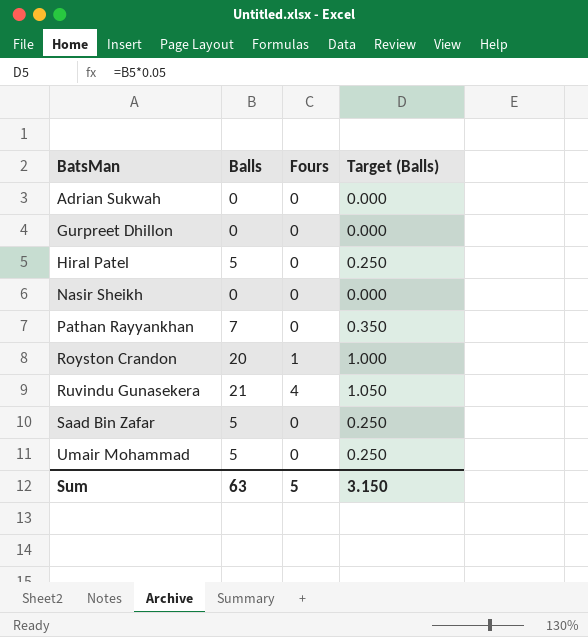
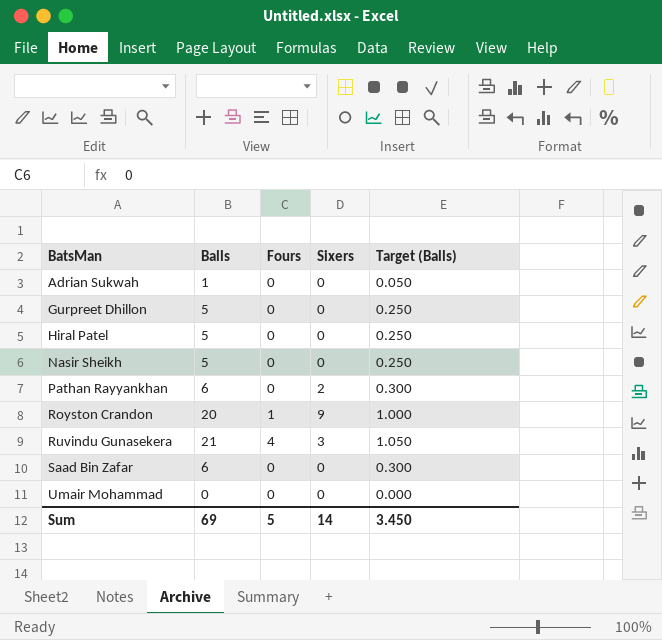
column Sixers | position: none -> 4
Adrian Sukwah | Balls: 0 -> 1
Adrian Sukwah | Target (Balls): 0.000 -> 0.050
Gurpreet Dhillon | Balls: 0 -> 5
Gurpreet Dhillon | Target (Balls): 0.000 -> 0.250
Nasir Sheikh | Balls: 0 -> 5
Nasir Sheikh | Target (Balls): 0.000 -> 0.250
Pathan Rayyankhan | Balls: 7 -> 6
Pathan Rayyankhan | Target (Balls): 0.350 -> 0.300
Saad Bin Zafar | Balls: 5 -> 6
Saad Bin Zafar | Target (Balls): 0.250 -> 0.300
Umair Mohammad | Balls: 5 -> 0
Umair Mohammad | Target (Balls): 0.250 -> 0.000
Sum | Balls: 63 -> 69
Sum | Target (Balls): 3.150 -> 3.450

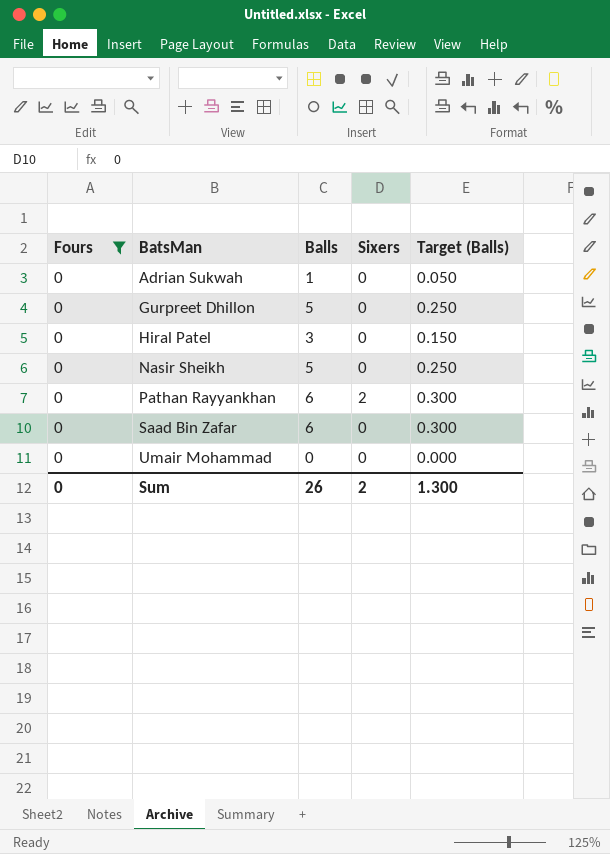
filter: none -> Fours = 0
column Fours | position: 3 -> 1
Hiral Patel | Balls: 5 -> 3
Hiral Patel | Target (Balls): 0.250 -> 0.150
Sum | Fours: 5 -> 0
Sum | Balls: 69 -> 26
Sum | Sixers: 14 -> 2
Sum | Target (Balls): 3.450 -> 1.300

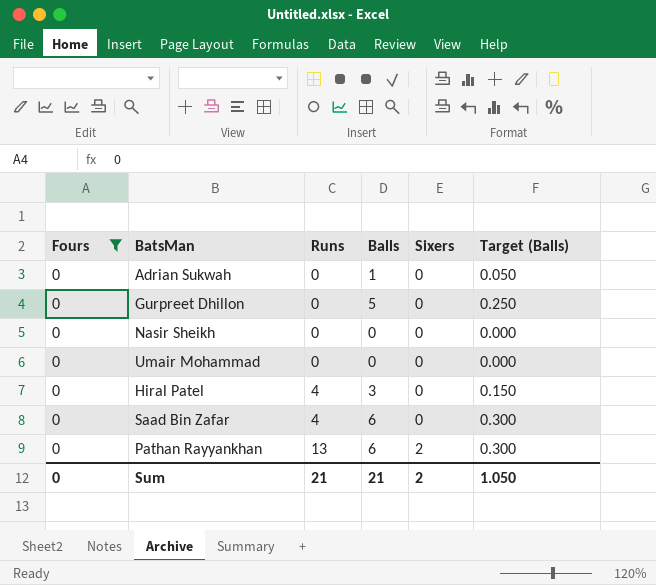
row order: BatsMan ascending -> Runs ascending
column Runs | position: none -> 3
Nasir Sheikh | Balls: 5 -> 0
Nasir Sheikh | Target (Balls): 0.250 -> 0.000
Sum | Balls: 26 -> 21
Sum | Target (Balls): 1.300 -> 1.050

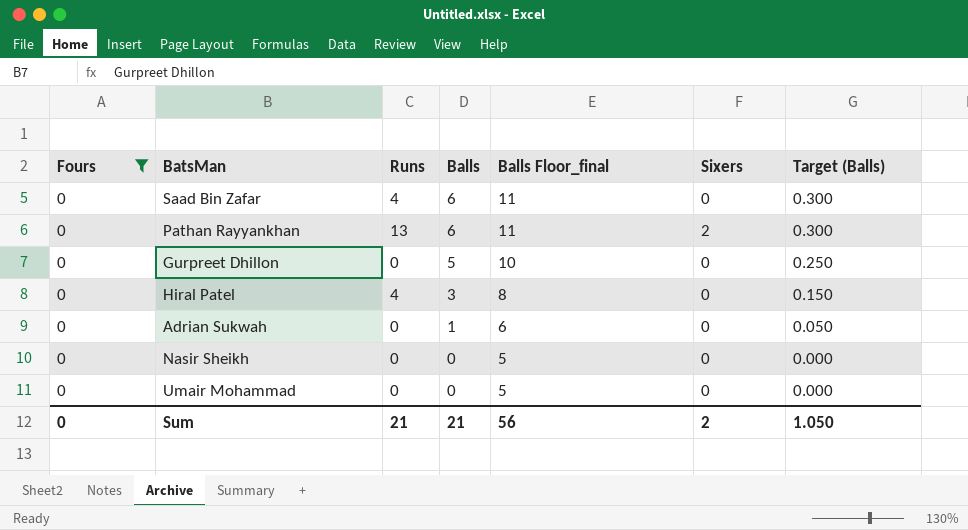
row order: Runs ascending -> Balls descending
column Balls Floor_final | formula: none -> [Balls] + 5

